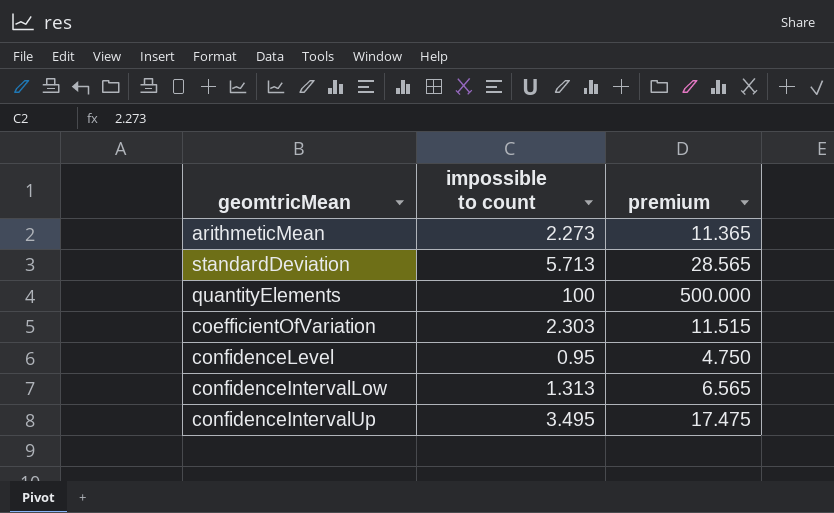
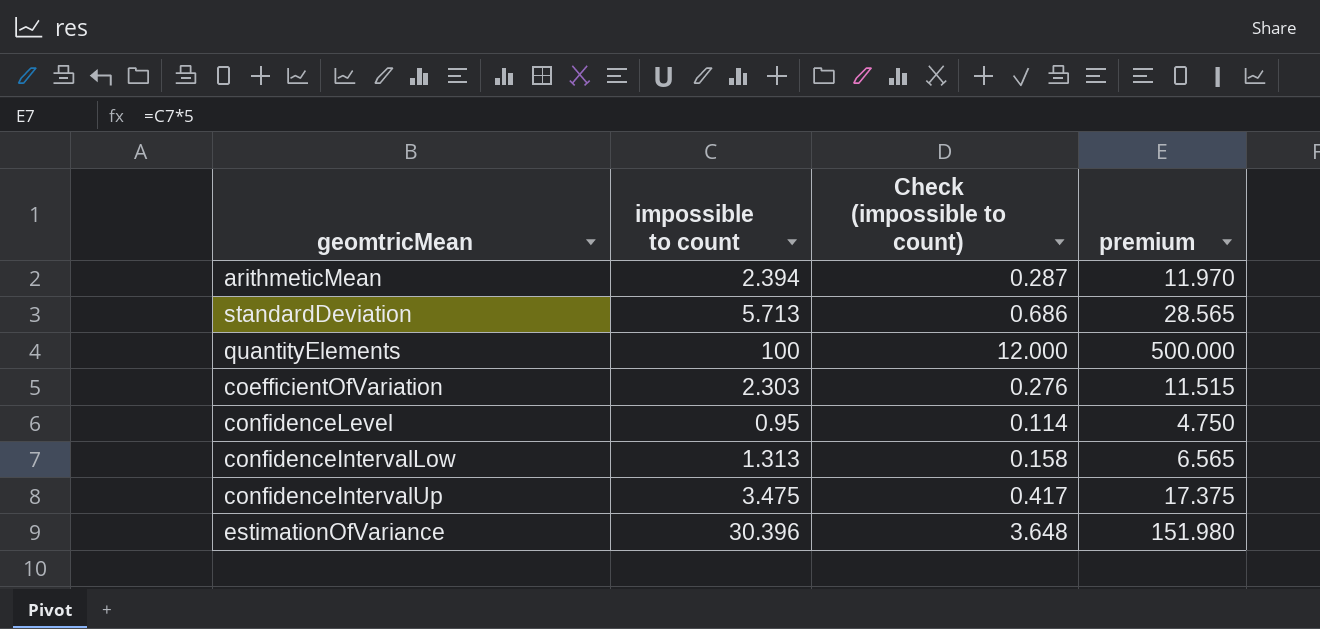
column Check (impossible to count) | formula: none -> [impossible to count] * 0.12
arithmeticMean | impossible to count: 2.273 -> 2.394
arithmeticMean | premium: 11.365 -> 11.970
confidenceIntervalUp | impossible to count: 3.495 -> 3.475
confidenceIntervalUp | premium: 17.475 -> 17.375
row estimationOfVariance: none -> 30.396 | 3.648 | 151.980

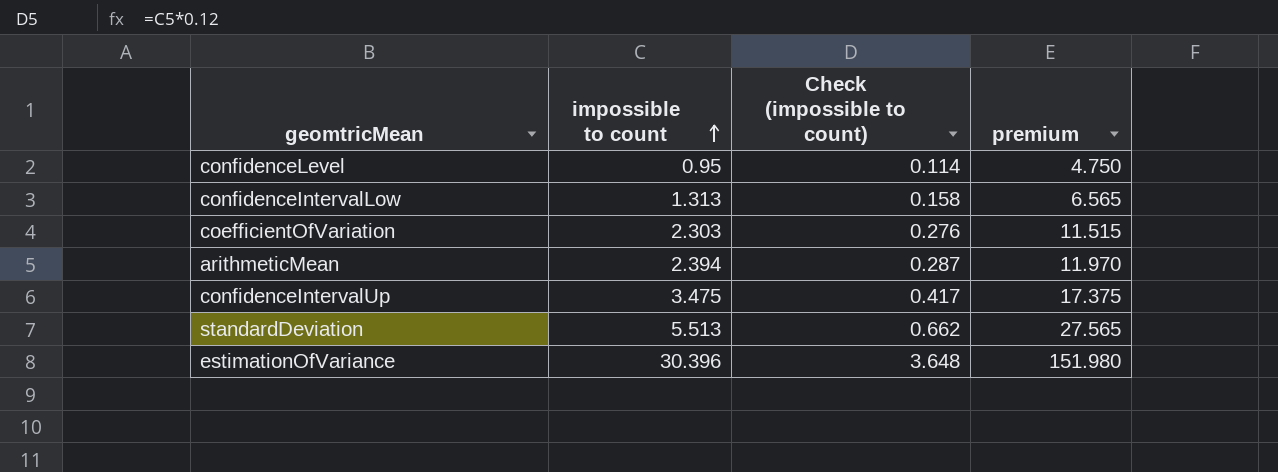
row order: none -> impossible to count ascending
row quantityElements: 100 | 12.000 | 500.000 -> none
standardDeviation | impossible to count: 5.713 -> 5.513
standardDeviation | Check (impossible to count): 0.686 -> 0.662
standardDeviation | premium: 28.565 -> 27.565

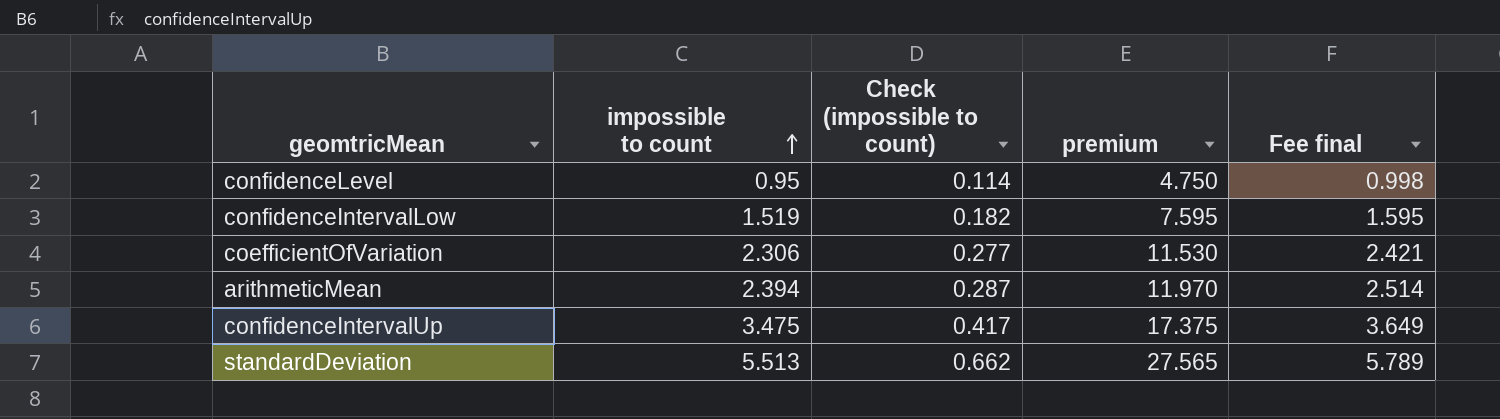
column Fee final | formula: none -> [impossible to count] * 1.05
row estimationOfVariance: 30.396 | 3.648 | 151.980 -> none
confidenceIntervalLow | impossible to count: 1.313 -> 1.519
confidenceIntervalLow | Check (impossible to count): 0.158 -> 0.182
confidenceIntervalLow | premium: 6.565 -> 7.595
coefficientOfVariation | impossible to count: 2.303 -> 2.306
coefficientOfVariation | Check (impossible to count): 0.276 -> 0.277
coefficientOfVariation | premium: 11.515 -> 11.530

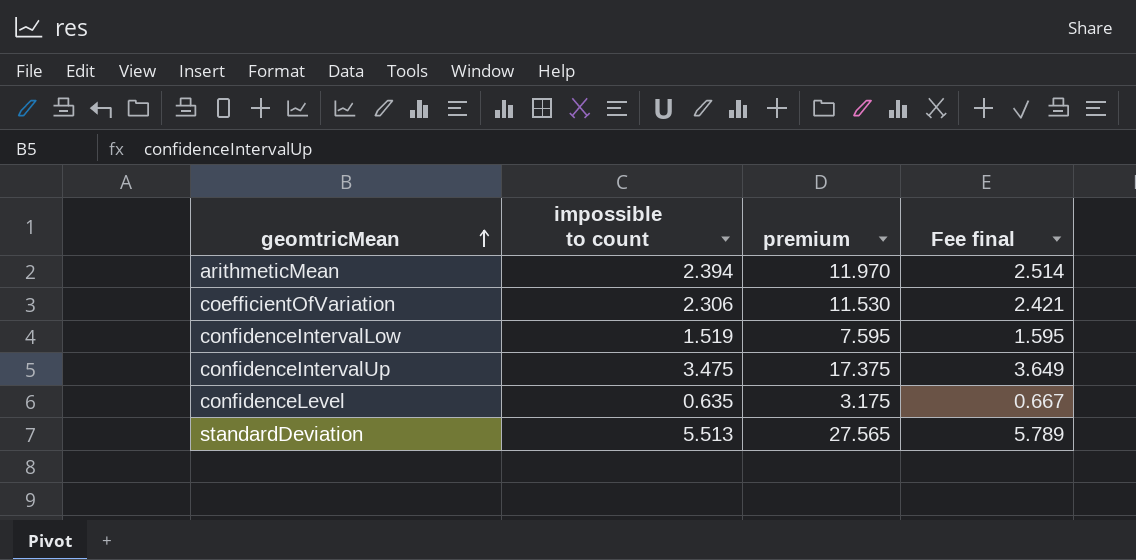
row order: impossible to count ascending -> geomtricMean ascending
column Check (impossible to count) | formula: [impossible to count] * 0.12 -> none
confidenceLevel | impossible to count: 0.95 -> 0.635
confidenceLevel | premium: 4.750 -> 3.175
confidenceLevel | Fee final: 0.998 -> 0.667

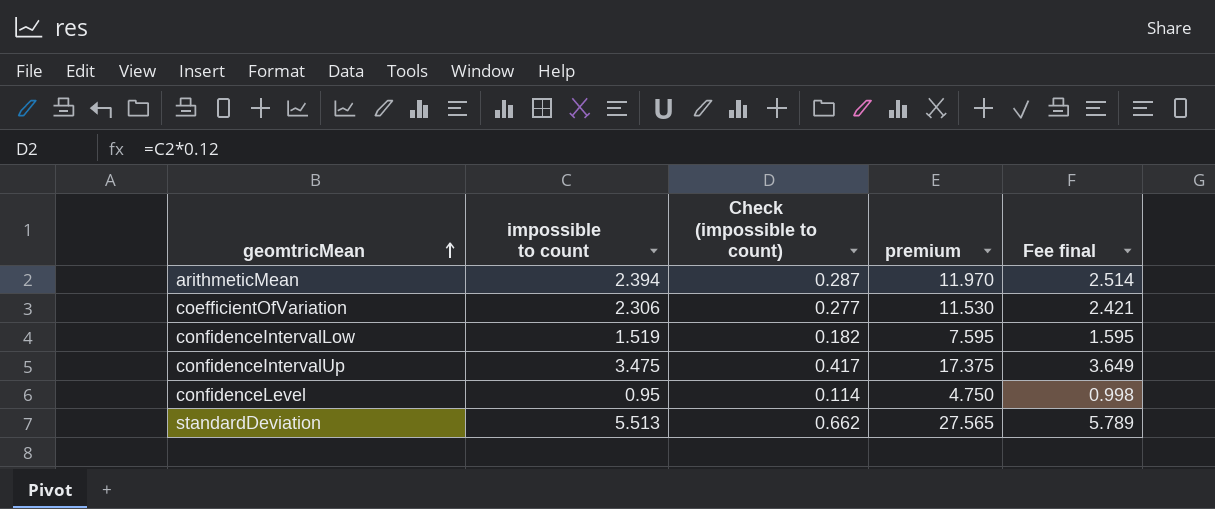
column Check (impossible to count) | formula: none -> [impossible to count] * 0.12
confidenceLevel | impossible to count: 0.635 -> 0.95
confidenceLevel | premium: 3.175 -> 4.750
confidenceLevel | Fee final: 0.667 -> 0.998

